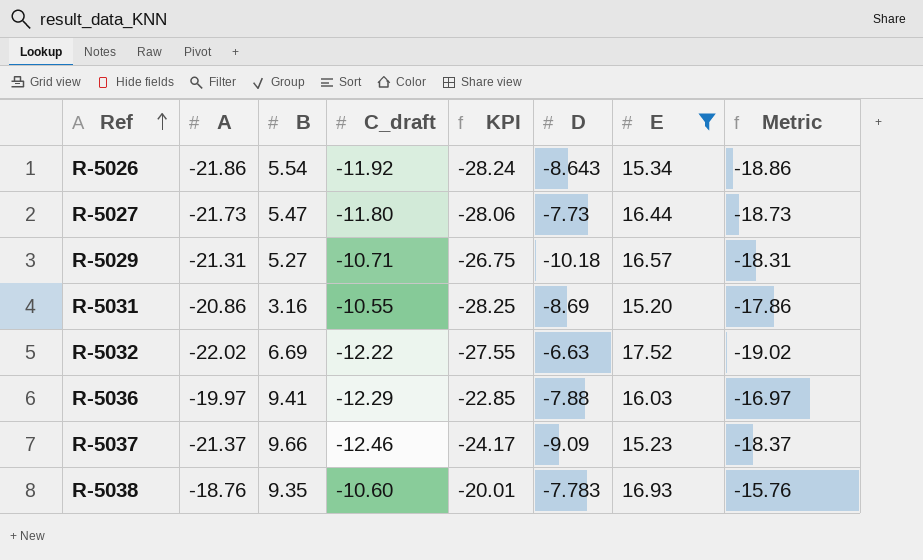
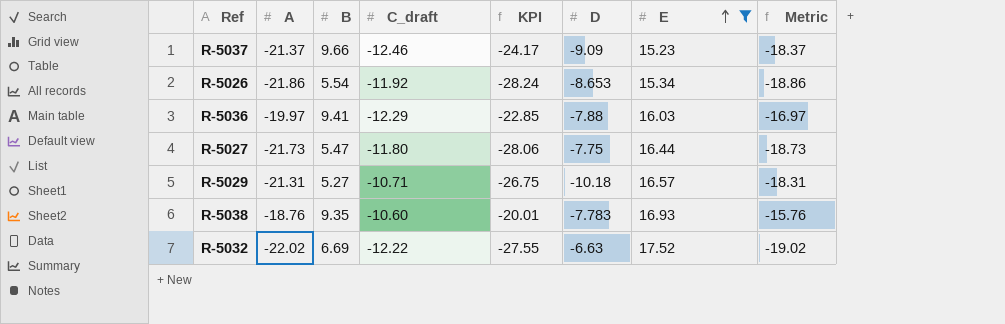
row order: Ref ascending -> E ascending
row R-5031: -20.86 | 3.16 | -10.55 | -28.25 | -8.69 | 15.20 | -17.86 -> none
R-5026 | D: -8.643 -> -8.653
R-5027 | D: -7.73 -> -7.75

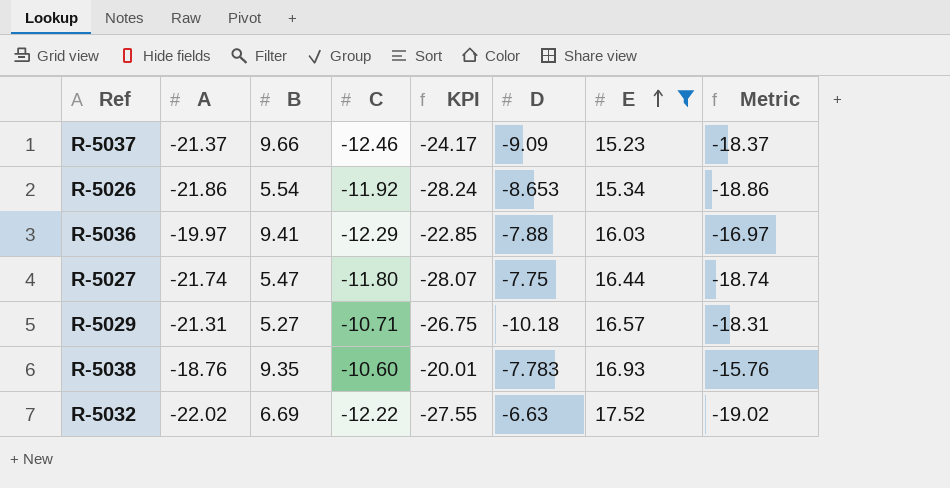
column name: C_draft -> C
R-5027 | A: -21.73 -> -21.74
R-5027 | KPI: -28.06 -> -28.07
R-5027 | Metric: -18.73 -> -18.74

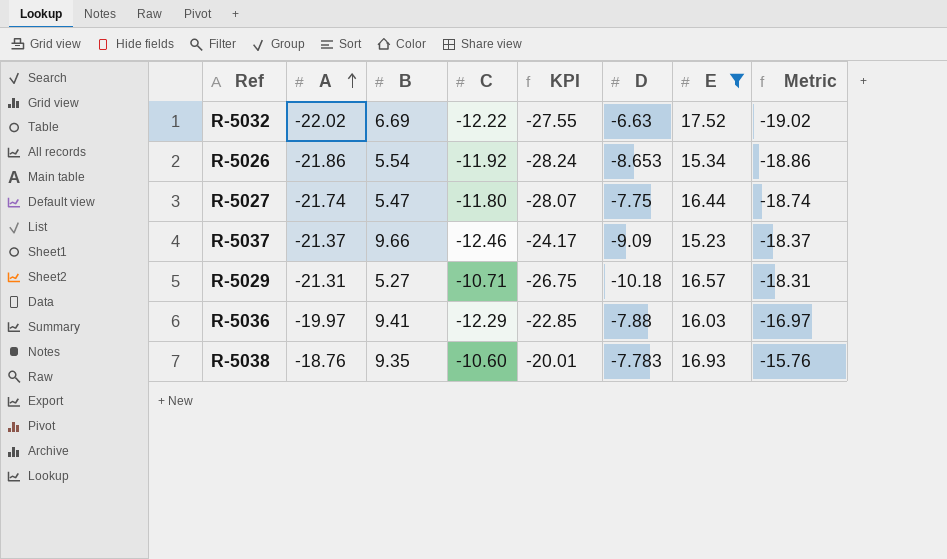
row order: E ascending -> A ascending

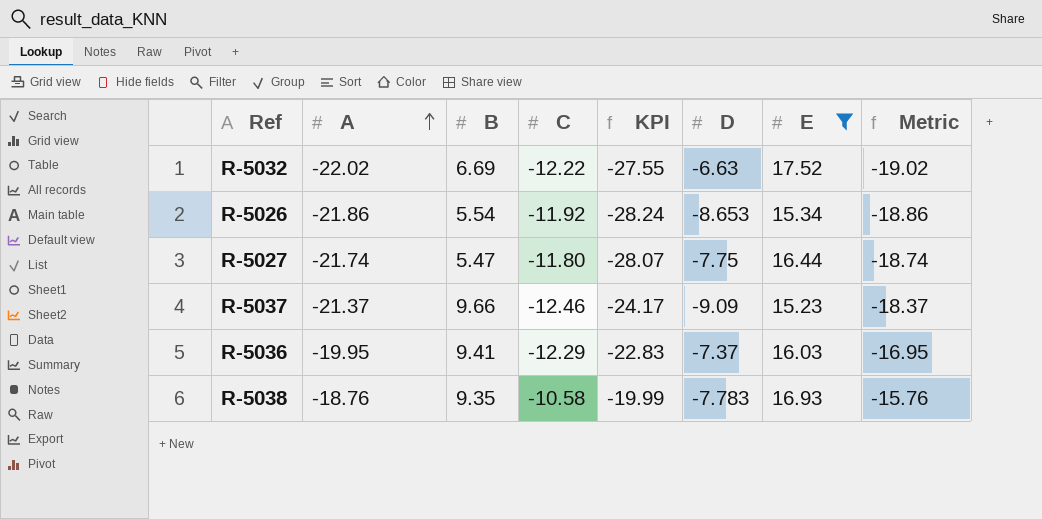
row R-5029: -21.31 | 5.27 | -10.71 | -26.75 | -10.18 | 16.57 | -18.31 -> none
R-5036 | A: -19.97 -> -19.95
R-5036 | KPI: -22.85 -> -22.83
R-5036 | D: -7.88 -> -7.37
R-5036 | Metric: -16.97 -> -16.95
R-5038 | C: -10.60 -> -10.58
R-5038 | KPI: -20.01 -> -19.99

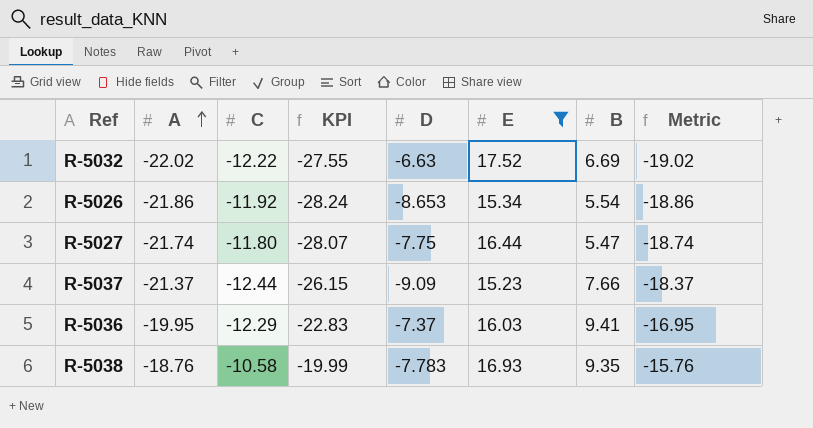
column B | position: 3 -> 7
R-5037 | C: -12.46 -> -12.44
R-5037 | KPI: -24.17 -> -26.15
R-5037 | B: 9.66 -> 7.66

